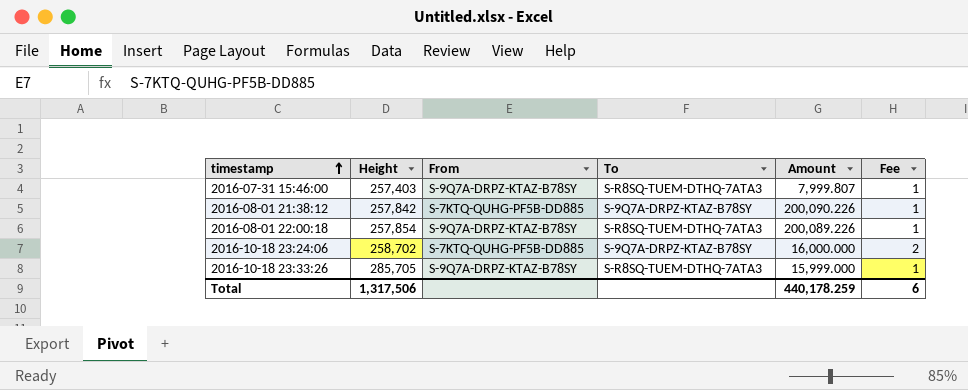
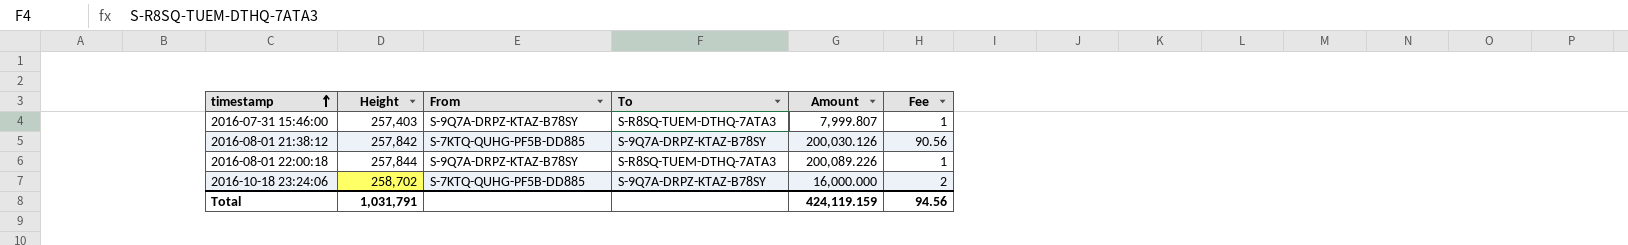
row 2016-10-18 23:33:26: 285,705 | S-9Q7A-DRPZ-KTAZ-B78SY | S-R8SQ-TUEM-DTHQ-7ATA3 | 15,999.000 | 1 -> none
2016-08-01 21:38:12 | Amount: 200,090.226 -> 200,030.126
2016-08-01 21:38:12 | Fee: 1 -> 90.56
2016-08-01 22:00:18 | Height: 257,854 -> 257,844
Total | Height: 1,317,506 -> 1,031,791
Total | Amount: 440,178.259 -> 424,119.159
Total | Fee: 6 -> 94.56

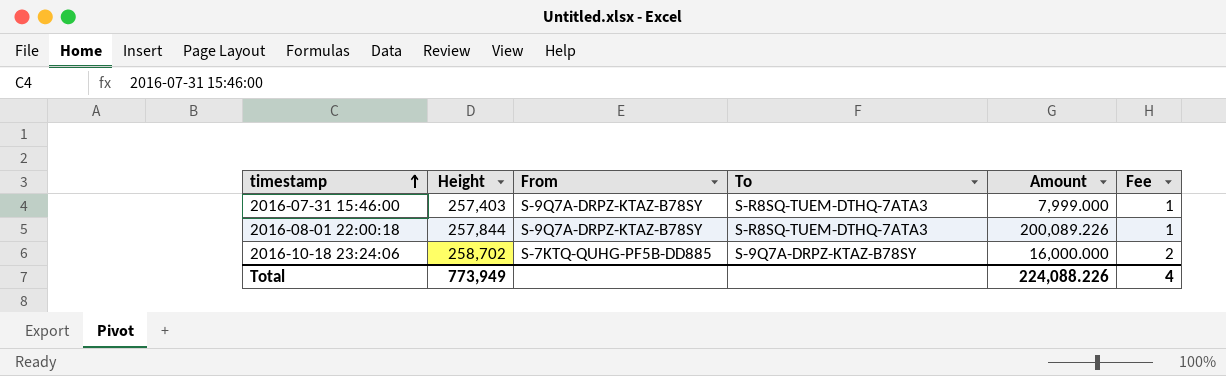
row 2016-08-01 21:38:12: 257,842 | S-7KTQ-QUHG-PF5B-DD885 | S-9Q7A-DRPZ-KTAZ-B78SY | 200,030.126 | 90.56 -> none
2016-07-31 15:46:00 | Amount: 7,999.807 -> 7,999.000
Total | Height: 1,031,791 -> 773,949
Total | Amount: 424,119.159 -> 224,088.226
Total | Fee: 94.56 -> 4

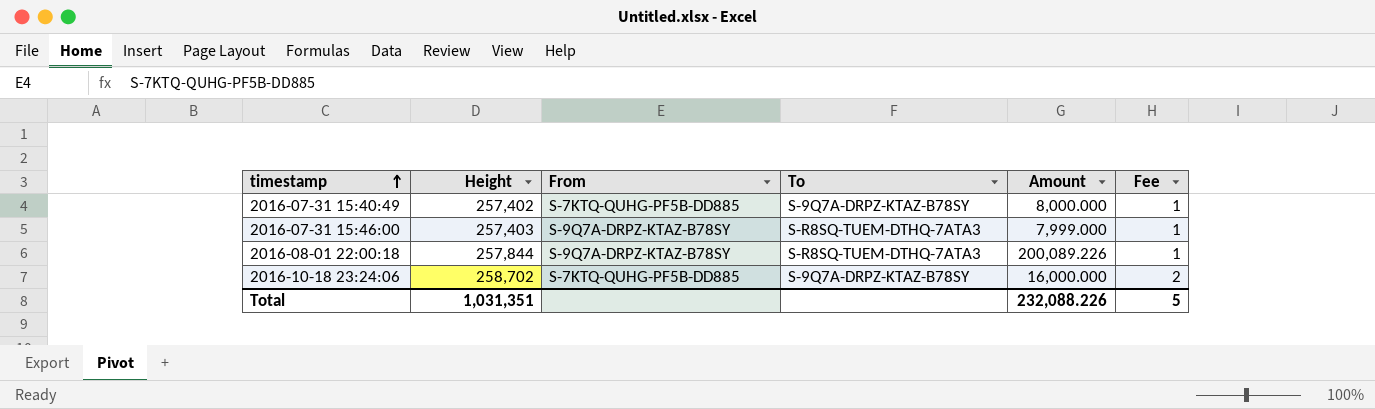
row 2016-07-31 15:40:49: none -> 257,402 | S-7KTQ-QUHG-PF5B-DD885 | S-9Q7A-DRPZ-KTAZ-B78SY | 8,000.000 | 1
Total | Height: 773,949 -> 1,031,351
Total | Amount: 224,088.226 -> 232,088.226
Total | Fee: 4 -> 5

